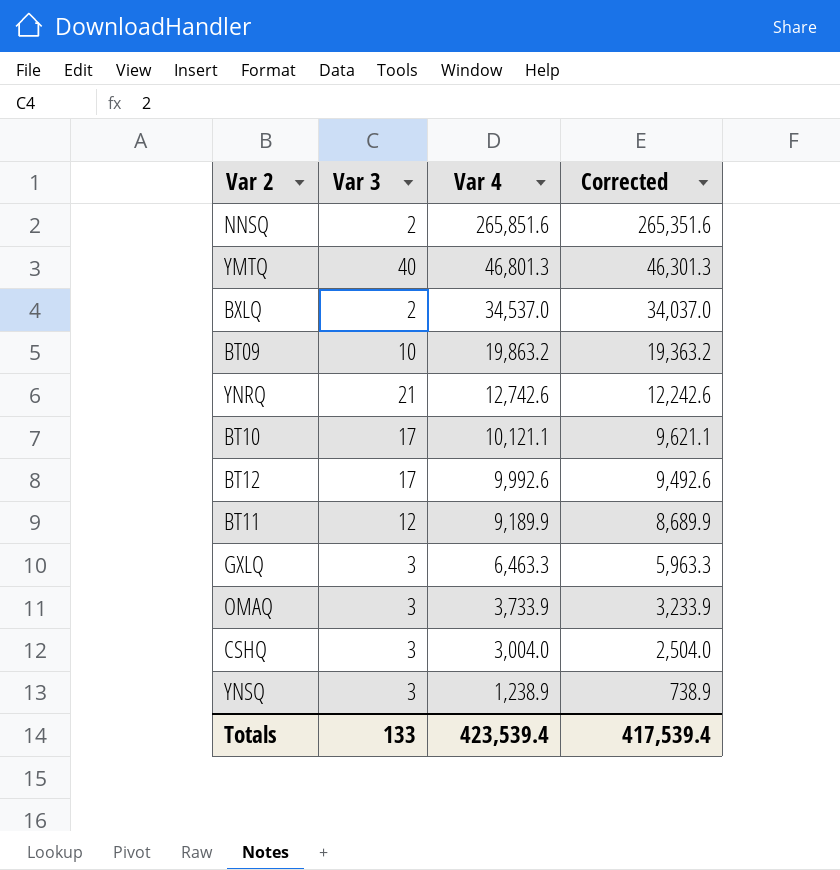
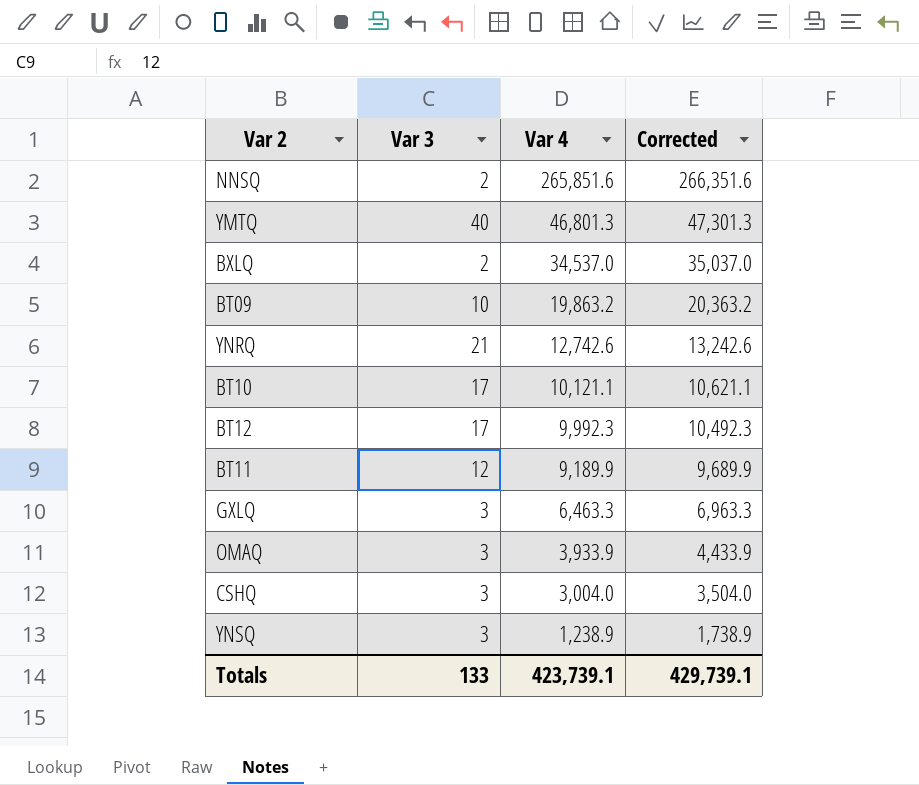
column Corrected | formula: [Var 4] - 500 -> [Var 4] + 500
BT12 | Var 4: 9,992.6 -> 9,992.3
OMAQ | Var 4: 3,733.9 -> 3,933.9
Totals | Var 4: 423,539.4 -> 423,739.1
Totals | Corrected: 417,539.4 -> 429,739.1

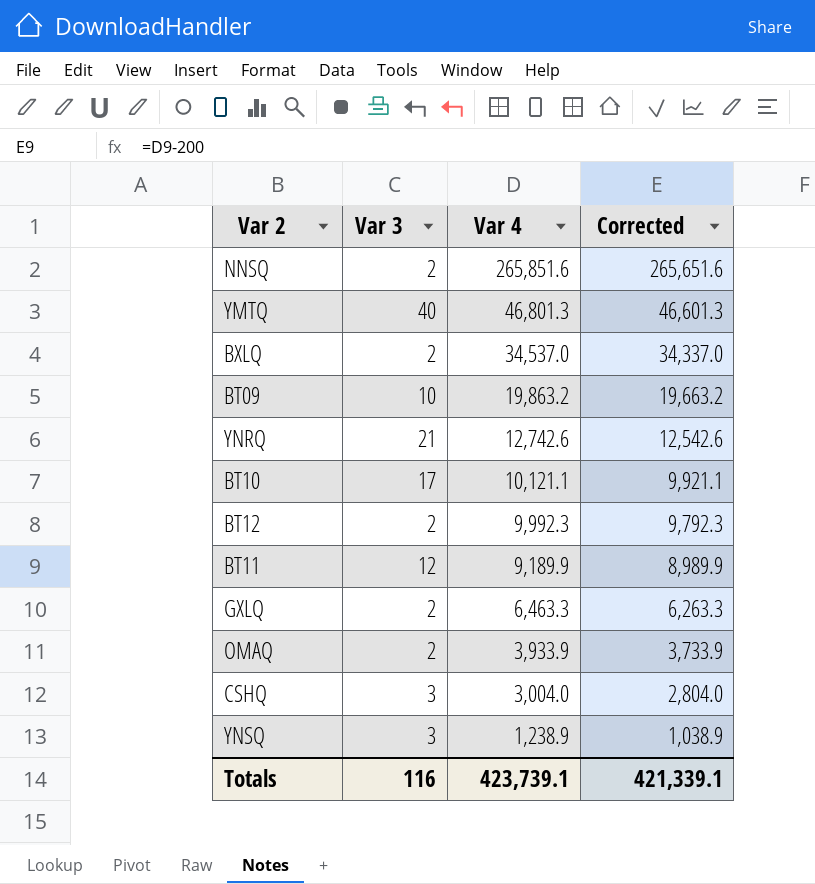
column Corrected | formula: [Var 4] + 500 -> [Var 4] - 200
BT12 | Var 3: 17 -> 2
GXLQ | Var 3: 3 -> 2
OMAQ | Var 3: 3 -> 2
Totals | Var 3: 133 -> 116
Totals | Corrected: 429,739.1 -> 421,339.1

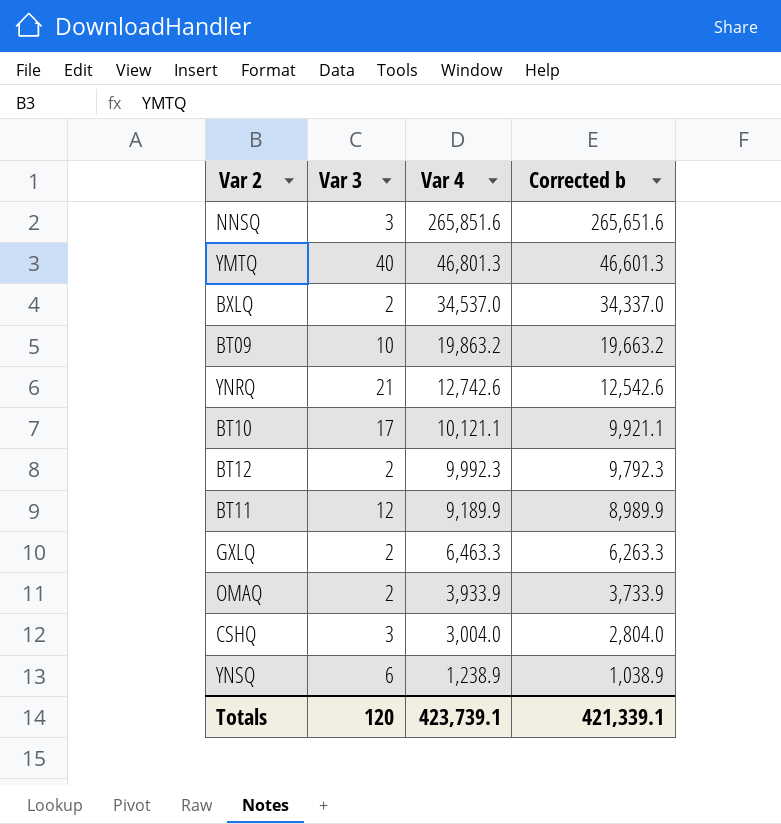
column name: Corrected -> Corrected b
NNSQ | Var 3: 2 -> 3
YNSQ | Var 3: 3 -> 6
Totals | Var 3: 116 -> 120

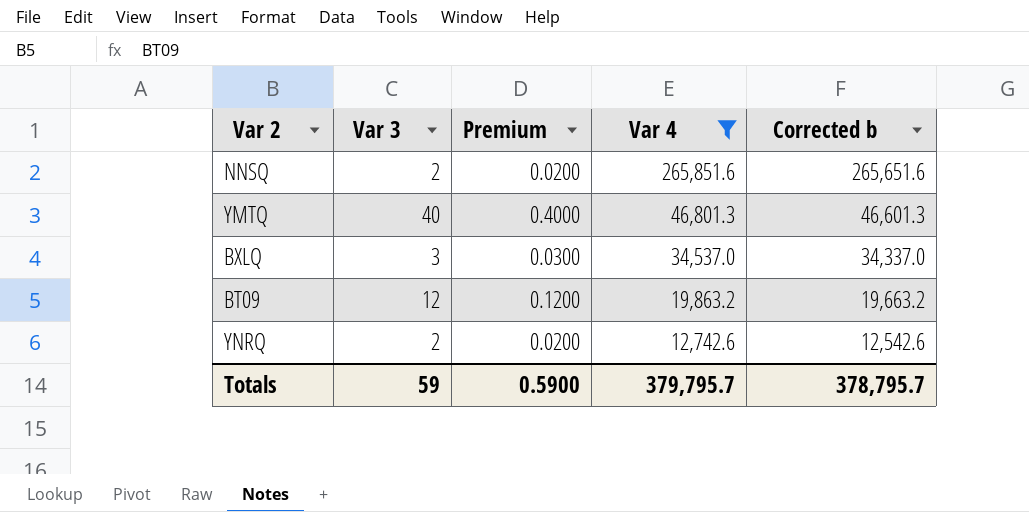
filter: none -> Var 4 >= 12,742.6
column Premium | formula: none -> [Var 3] * 0.01
NNSQ | Var 3: 3 -> 2
BXLQ | Var 3: 2 -> 3
BT09 | Var 3: 10 -> 12
YNRQ | Var 3: 21 -> 2
Totals | Var 3: 120 -> 59
Totals | Var 4: 423,739.1 -> 379,795.7
Totals | Corrected b: 421,339.1 -> 378,795.7

